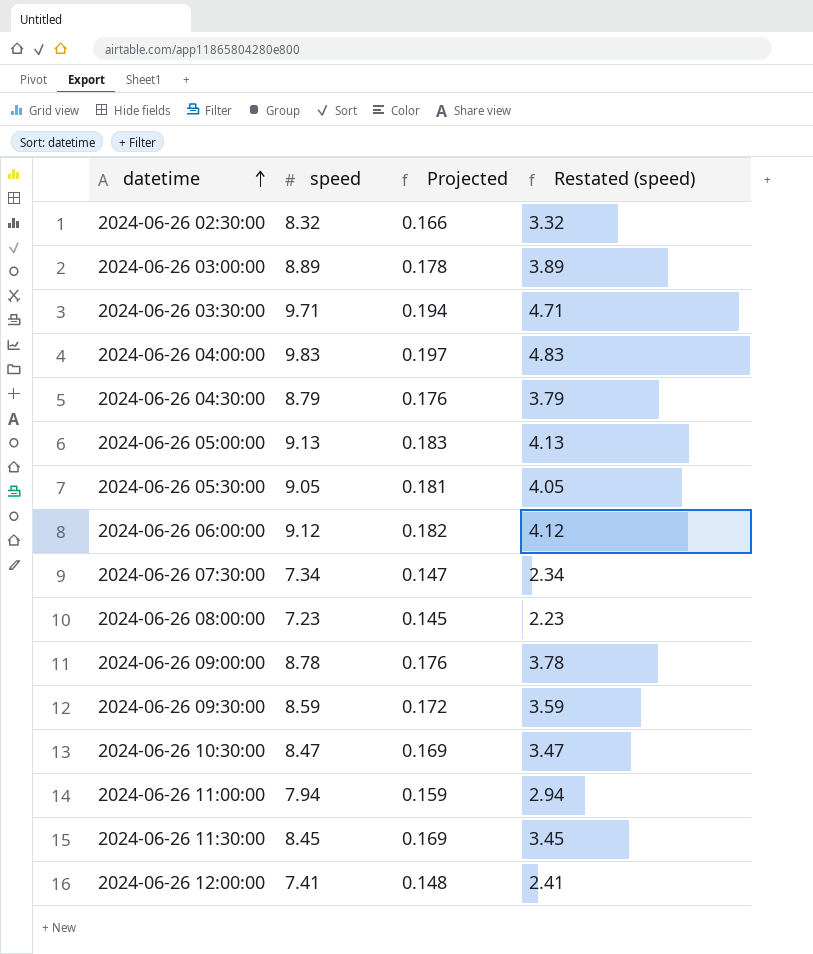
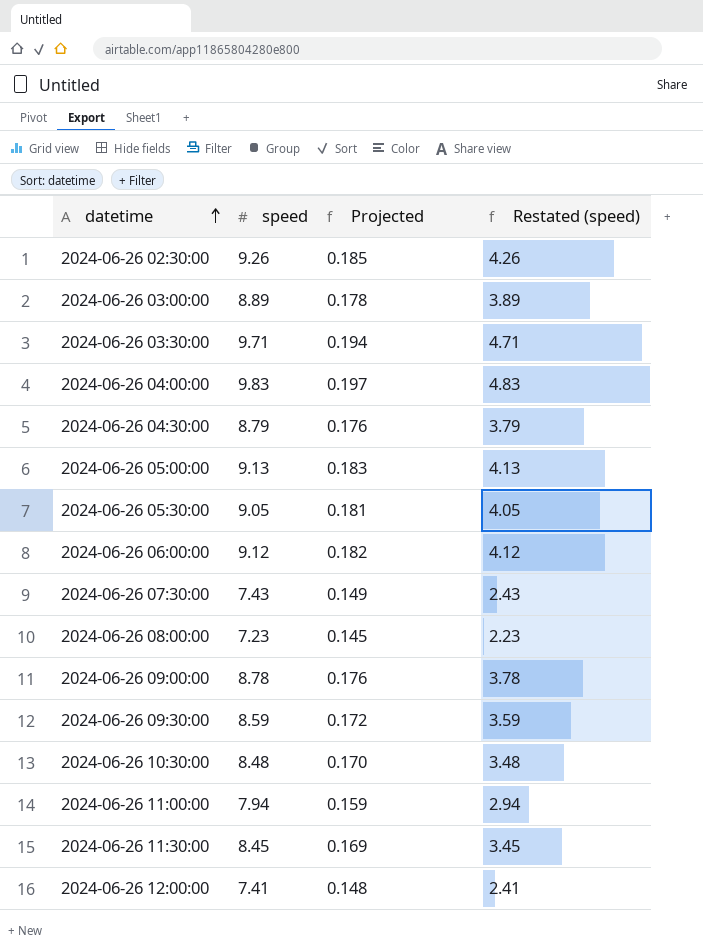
2024-06-26 02:30:00 | speed: 8.32 -> 9.26
2024-06-26 02:30:00 | Projected: 0.166 -> 0.185
2024-06-26 02:30:00 | Restated (speed): 3.32 -> 4.26
2024-06-26 07:30:00 | speed: 7.34 -> 7.43
2024-06-26 07:30:00 | Projected: 0.147 -> 0.149
2024-06-26 07:30:00 | Restated (speed): 2.34 -> 2.43
2024-06-26 10:30:00 | speed: 8.47 -> 8.48
2024-06-26 10:30:00 | Projected: 0.169 -> 0.170
2024-06-26 10:30:00 | Restated (speed): 3.47 -> 3.48

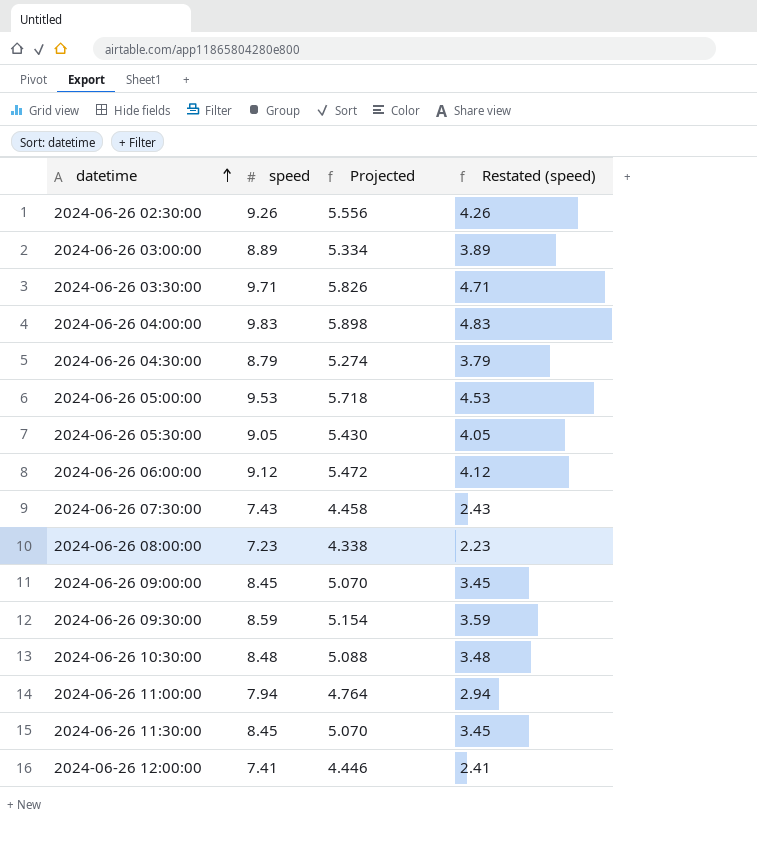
column Projected | formula: [speed] * 0.02 -> [speed] * 0.6
2024-06-26 05:00:00 | speed: 9.13 -> 9.53
2024-06-26 05:00:00 | Restated (speed): 4.13 -> 4.53
2024-06-26 09:00:00 | speed: 8.78 -> 8.45
2024-06-26 09:00:00 | Restated (speed): 3.78 -> 3.45

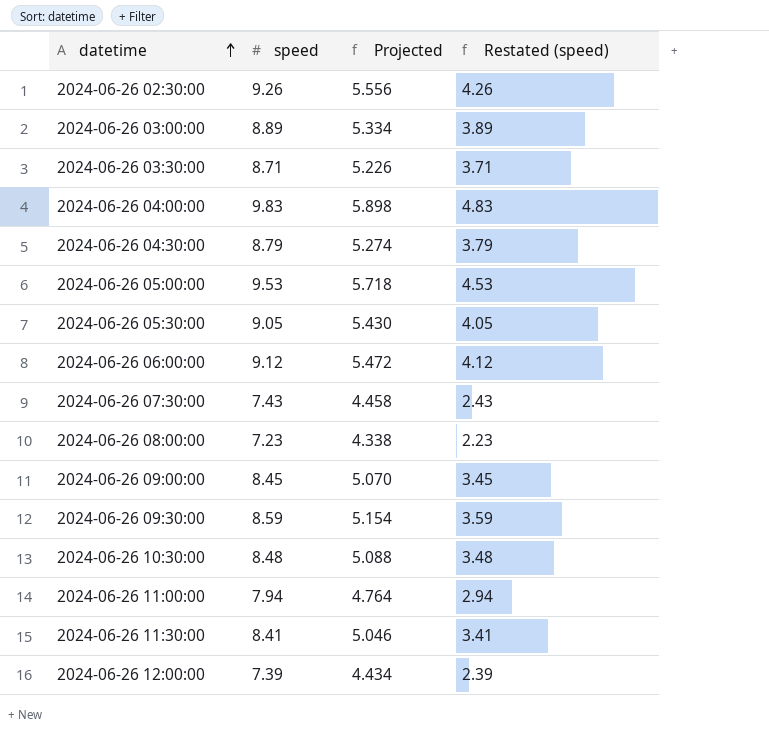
2024-06-26 03:30:00 | speed: 9.71 -> 8.71
2024-06-26 03:30:00 | Projected: 5.826 -> 5.226
2024-06-26 03:30:00 | Restated (speed): 4.71 -> 3.71
2024-06-26 11:30:00 | speed: 8.45 -> 8.41
2024-06-26 11:30:00 | Projected: 5.070 -> 5.046
2024-06-26 11:30:00 | Restated (speed): 3.45 -> 3.41
2024-06-26 12:00:00 | speed: 7.41 -> 7.39
2024-06-26 12:00:00 | Projected: 4.446 -> 4.434
2024-06-26 12:00:00 | Restated (speed): 2.41 -> 2.39

